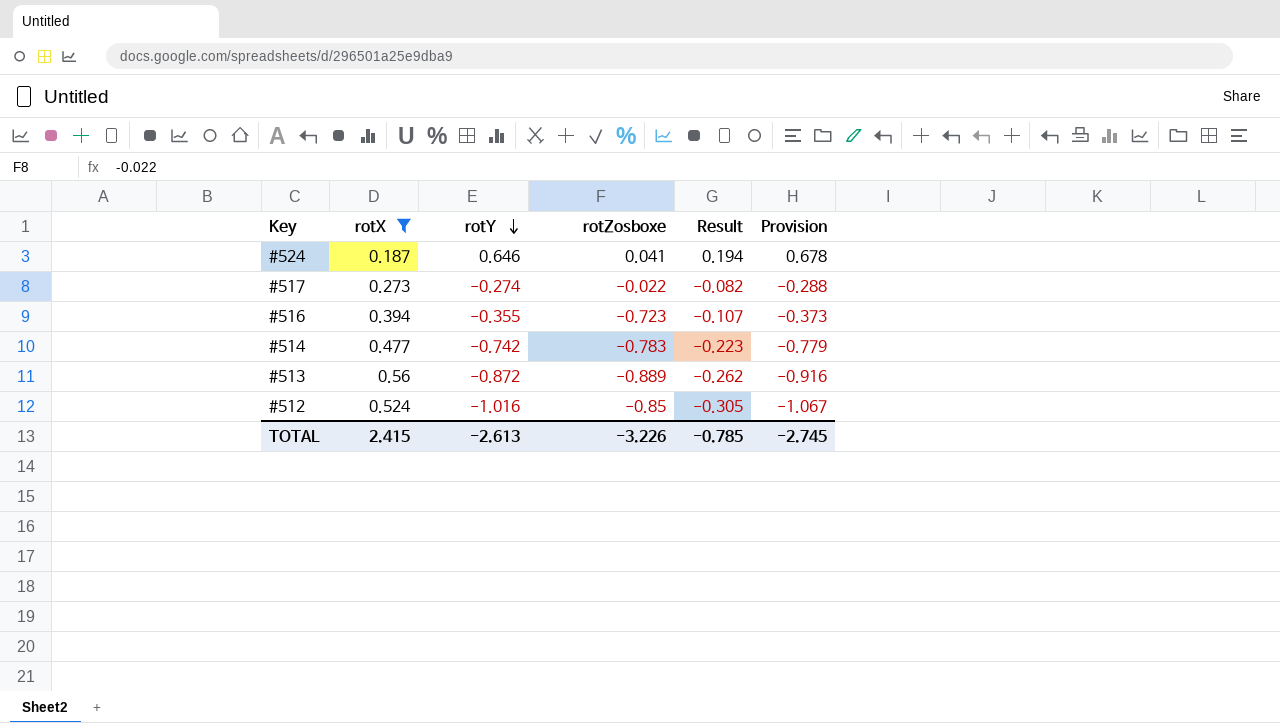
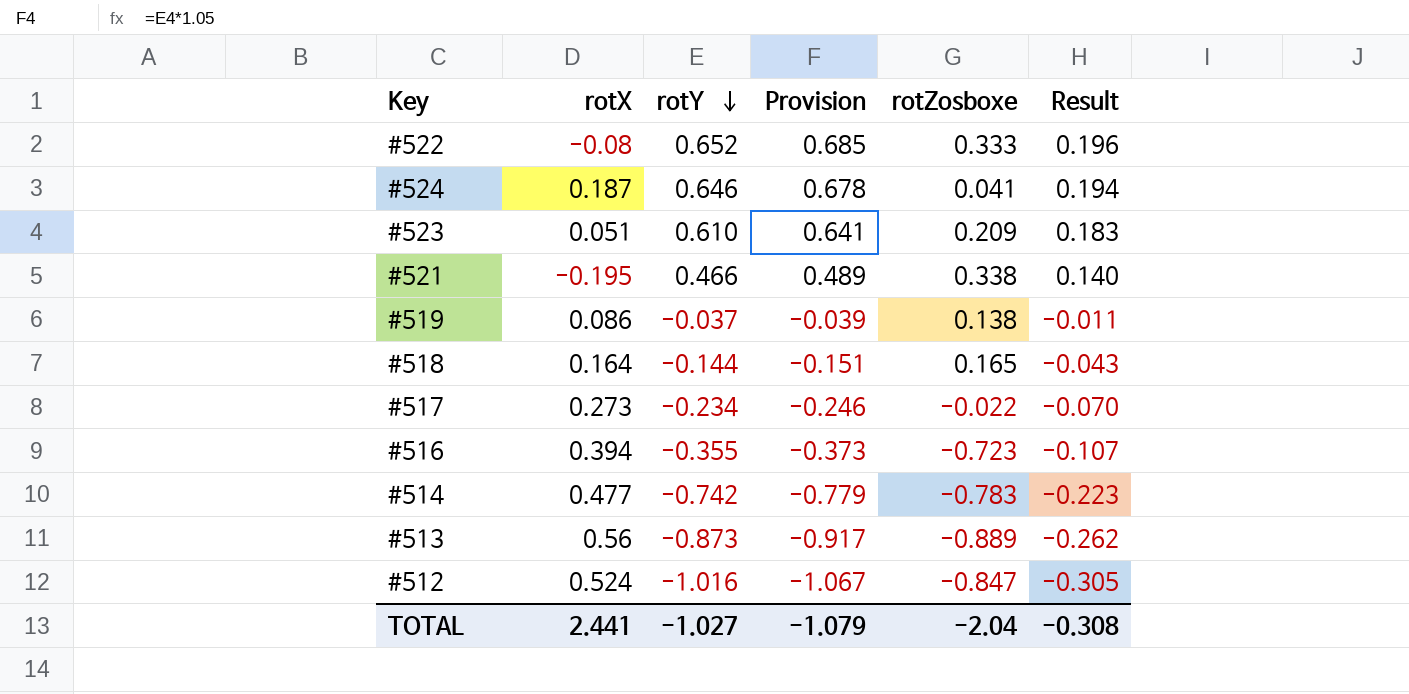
filter: rotX >= 0.187 -> none
column Provision | position: 6 -> 4
#517 | rotY: -0.274 -> -0.234
#517 | Provision: -0.288 -> -0.246
#517 | Result: -0.082 -> -0.070
#513 | rotY: -0.872 -> -0.873
#513 | Provision: -0.916 -> -0.917
#512 | rotZosboxe: -0.85 -> -0.847
TOTAL | rotX: 2.415 -> 2.441
TOTAL | rotY: -2.613 -> -1.027
TOTAL | Provision: -2.745 -> -1.079
TOTAL | rotZosboxe: -3.226 -> -2.04
TOTAL | Result: -0.785 -> -0.308

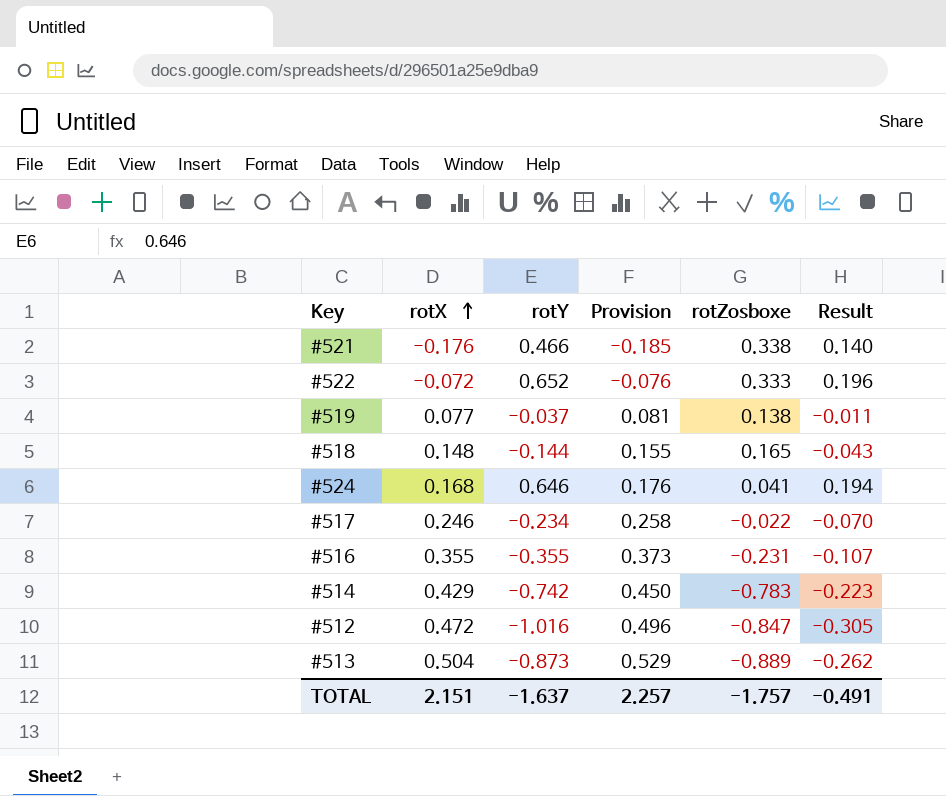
row order: rotY descending -> rotX ascending
column Provision | formula: [rotY] * 1.05 -> [rotX] * 1.05
row #523: 0.051 | 0.610 | 0.641 | 0.209 | 0.183 -> none
#521 | rotX: -0.195 -> -0.176
#522 | rotX: -0.08 -> -0.072
#519 | rotX: 0.086 -> 0.077
#518 | rotX: 0.164 -> 0.148
#524 | rotX: 0.187 -> 0.168
#517 | rotX: 0.273 -> 0.246
#516 | rotX: 0.394 -> 0.355
#516 | rotZosboxe: -0.723 -> -0.231
#514 | rotX: 0.477 -> 0.429
#512 | rotX: 0.524 -> 0.472
#513 | rotX: 0.56 -> 0.504
TOTAL | rotX: 2.441 -> 2.151
TOTAL | rotY: -1.027 -> -1.637
TOTAL | Provision: -1.079 -> 2.257
TOTAL | rotZosboxe: -2.04 -> -1.757
TOTAL | Result: -0.308 -> -0.491

